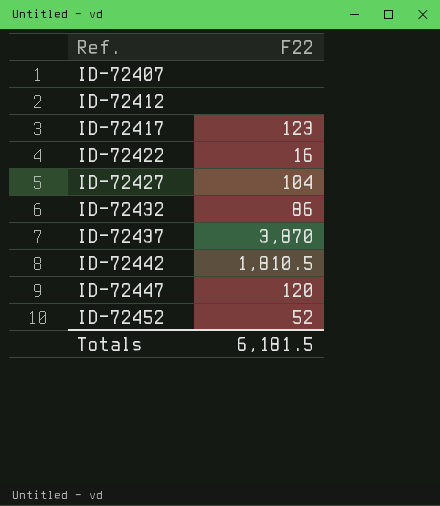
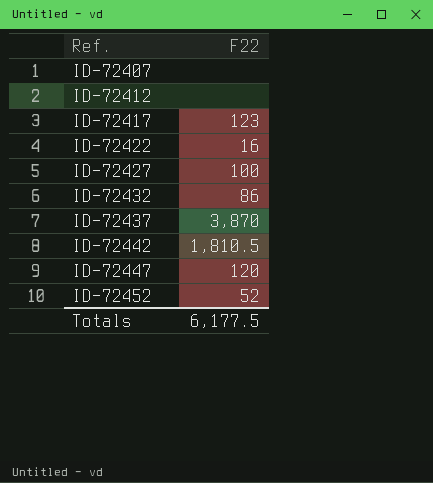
ID-72427 | F22: 104 -> 100
Totals | F22: 6,181.5 -> 6,177.5

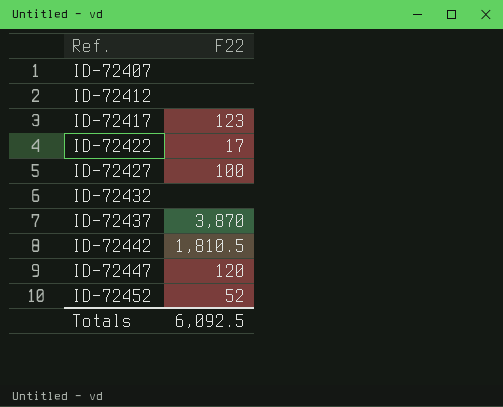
ID-72422 | F22: 16 -> 17
ID-72432 | F22: 86 -> none
Totals | F22: 6,177.5 -> 6,092.5

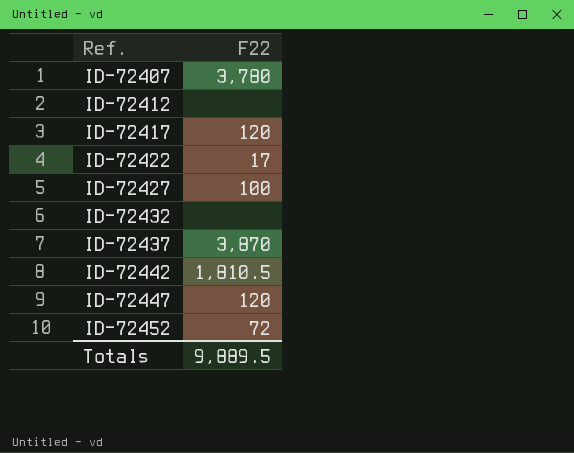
ID-72407 | F22: none -> 3,780
ID-72417 | F22: 123 -> 120
ID-72452 | F22: 52 -> 72
Totals | F22: 6,092.5 -> 9,889.5

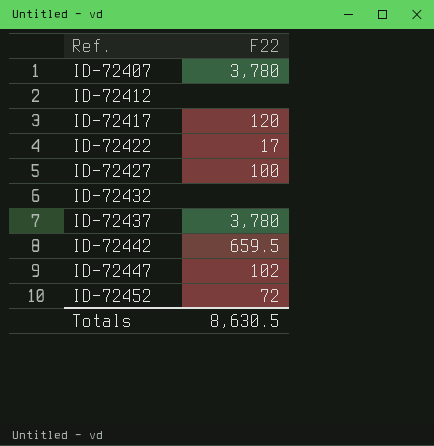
ID-72437 | F22: 3,870 -> 3,780
ID-72442 | F22: 1,810.5 -> 659.5
ID-72447 | F22: 120 -> 102
Totals | F22: 9,889.5 -> 8,630.5

